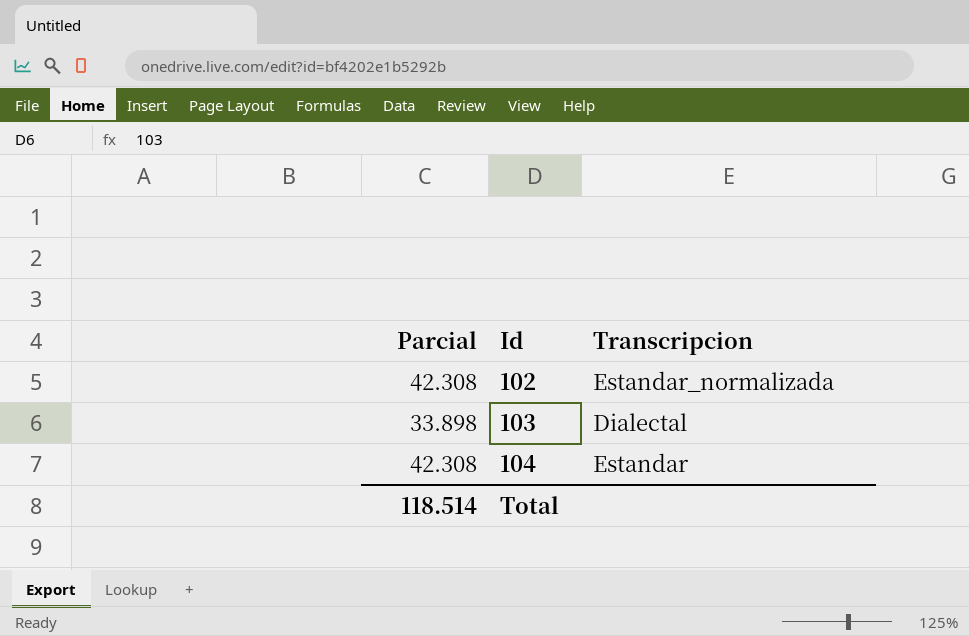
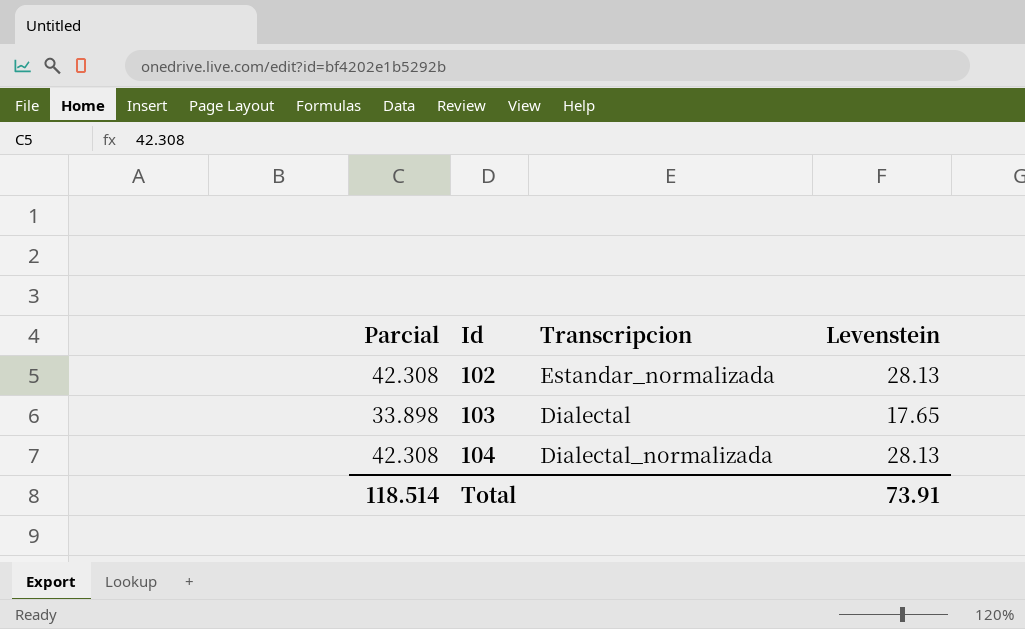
column Levenstein | position: none -> 4
104 | Transcripcion: Estandar -> Dialectal_normalizada

